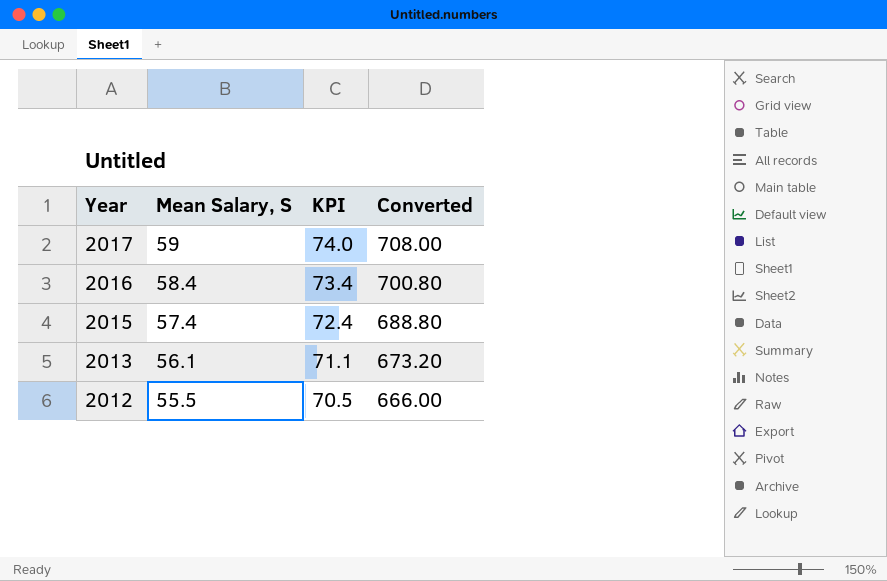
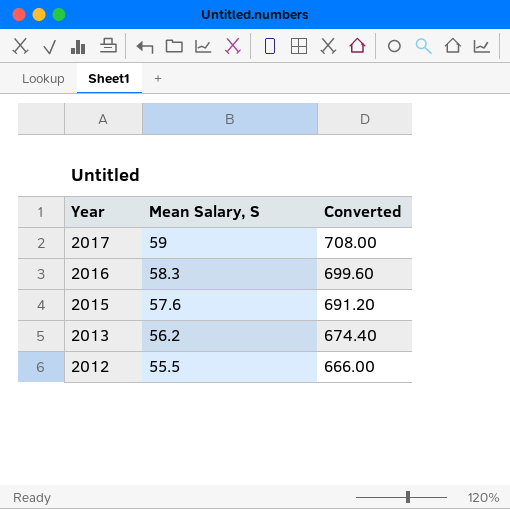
column KPI | formula: [Mean Salary, S] + 15 -> none
2016 | Mean Salary, S: 58.4 -> 58.3
2016 | Converted: 700.80 -> 699.60
2015 | Mean Salary, S: 57.4 -> 57.6
2015 | Converted: 688.80 -> 691.20
2013 | Mean Salary, S: 56.1 -> 56.2
2013 | Converted: 673.20 -> 674.40

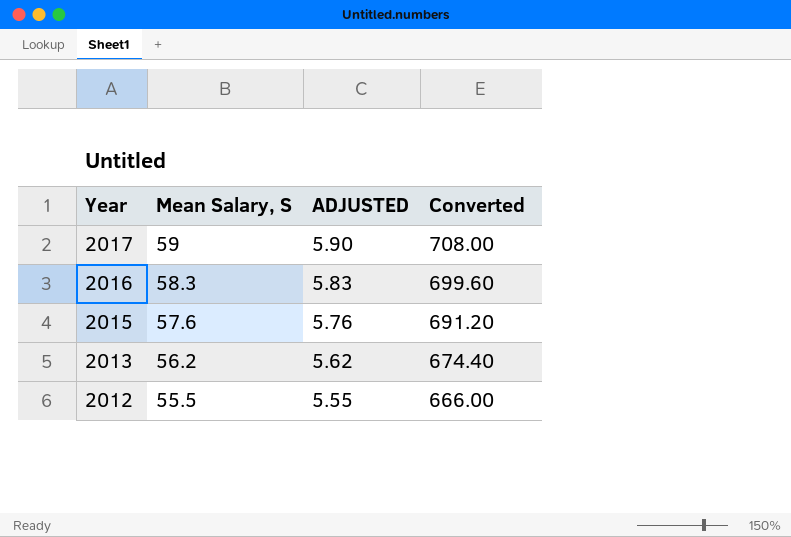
column ADJUSTED | formula: none -> [Mean Salary, S] * 0.1

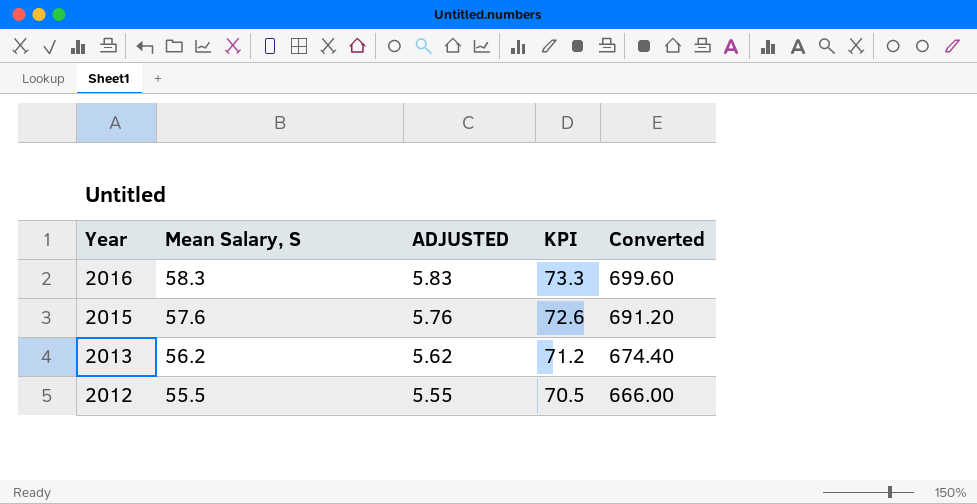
column KPI | formula: none -> [Mean Salary, S] + 15
row 2017: 59 | 5.90 | 708.00 -> none

